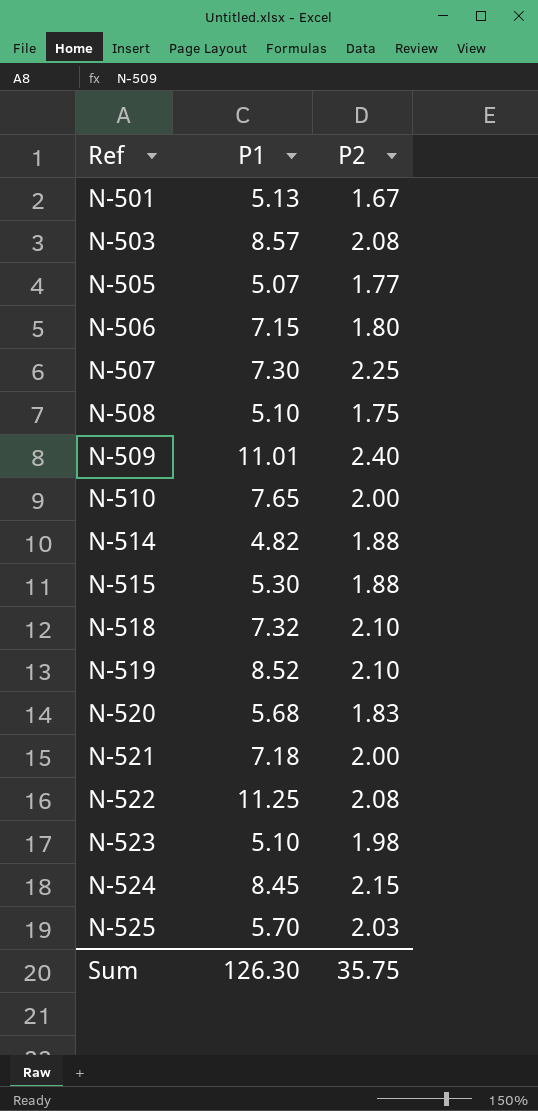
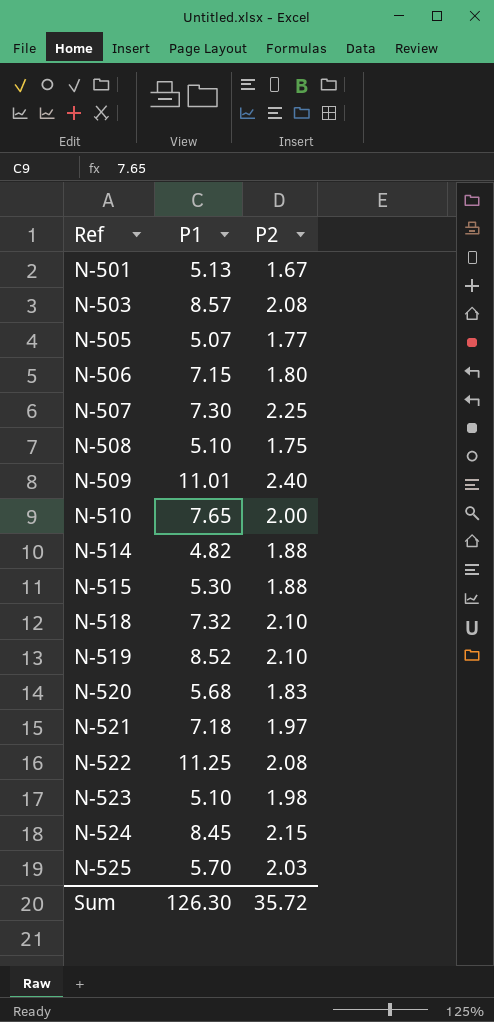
N-521 | P2: 2.00 -> 1.97
Sum | P2: 35.75 -> 35.72

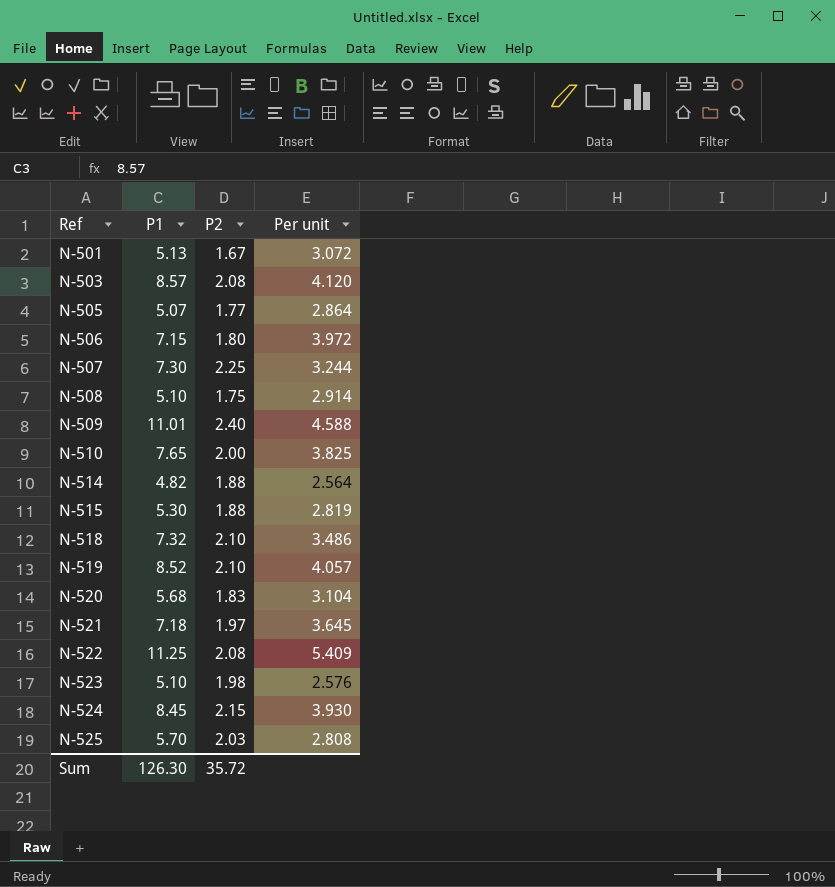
column Per unit | formula: none -> [P1] / [P2]

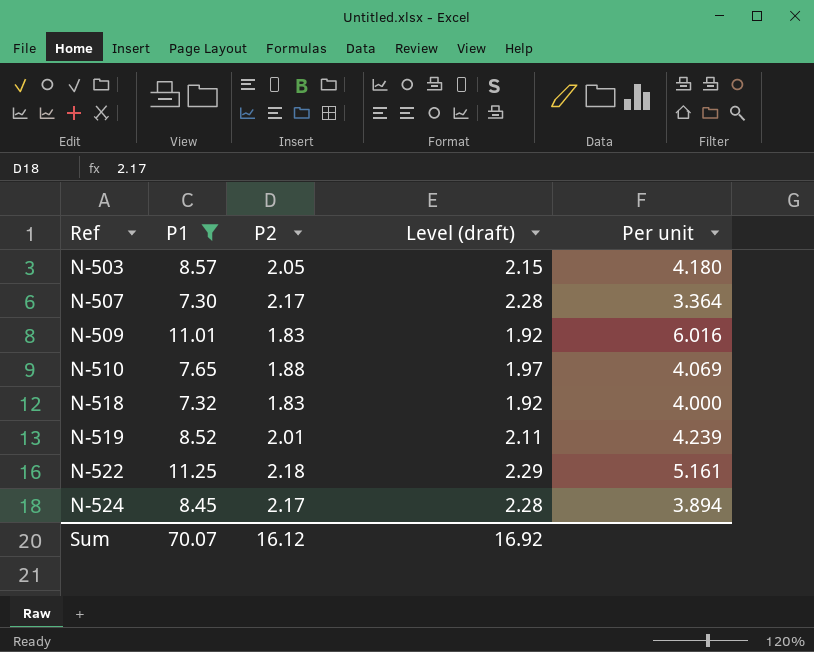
filter: none -> P1 >= 7.30
column Level (draft) | formula: none -> [P2] * 1.05
N-503 | P2: 2.08 -> 2.05
N-503 | Per unit: 4.120 -> 4.180
N-507 | P2: 2.25 -> 2.17
N-507 | Per unit: 3.244 -> 3.364
N-509 | P2: 2.40 -> 1.83
N-509 | Per unit: 4.588 -> 6.016
N-510 | P2: 2.00 -> 1.88
N-510 | Per unit: 3.825 -> 4.069
N-518 | P2: 2.10 -> 1.83
N-518 | Per unit: 3.486 -> 4.000
N-519 | P2: 2.10 -> 2.01
N-519 | Per unit: 4.057 -> 4.239
N-522 | P2: 2.08 -> 2.18
N-522 | Per unit: 5.409 -> 5.161
N-524 | P2: 2.15 -> 2.17
N-524 | Per unit: 3.930 -> 3.894
Sum | P1: 126.30 -> 70.07
Sum | P2: 35.72 -> 16.12

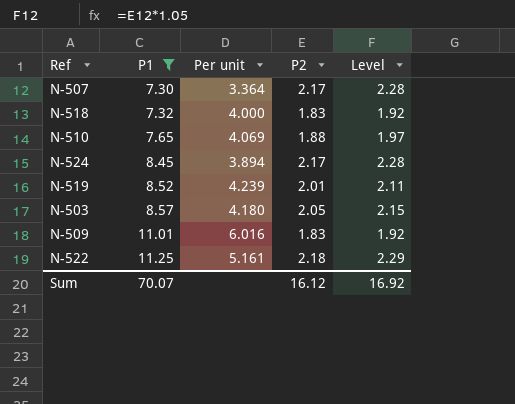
row order: Ref ascending -> P1 ascending
column Per unit | position: 5 -> 3
column name: Level (draft) -> Level

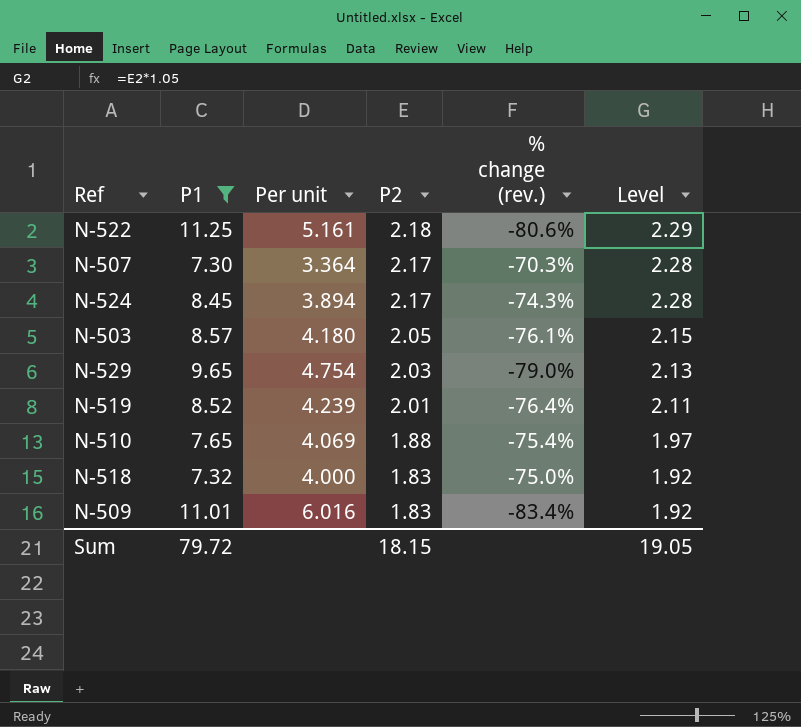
row order: P1 ascending -> P2 descending
column % change (rev.) | formula: none -> ([P2] - [P1]) / [P1]
row N-529: none -> 9.65 | 4.754 | 2.03 | -79.0% | 2.13
Sum | P1: 70.07 -> 79.72
Sum | P2: 16.12 -> 18.15
Sum | Level: 16.92 -> 19.05

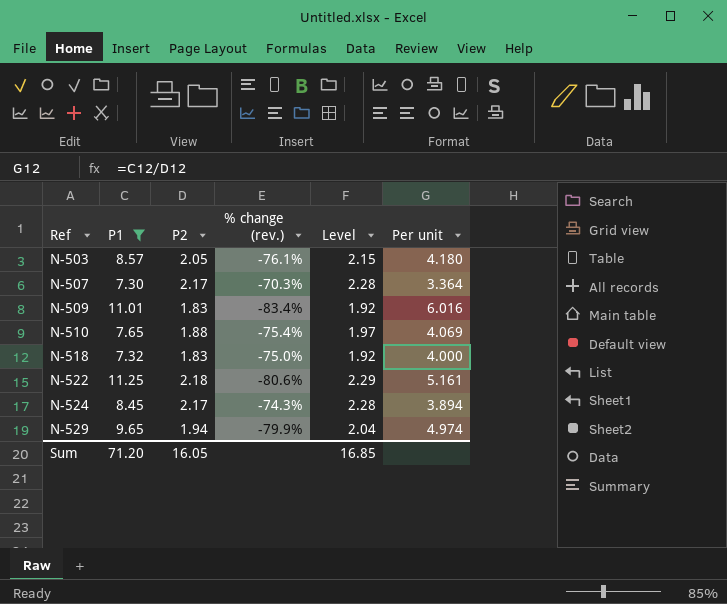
row order: P2 descending -> Ref ascending
column Per unit | position: 3 -> 6
row N-519: 8.52 | 4.239 | 2.01 | -76.4% | 2.11 -> none
N-529 | P2: 2.03 -> 1.94
N-529 | % change (rev.): -79.0% -> -79.9%
N-529 | Level: 2.13 -> 2.04
N-529 | Per unit: 4.754 -> 4.974
Sum | P1: 79.72 -> 71.20
Sum | P2: 18.15 -> 16.05
Sum | Level: 19.05 -> 16.85

